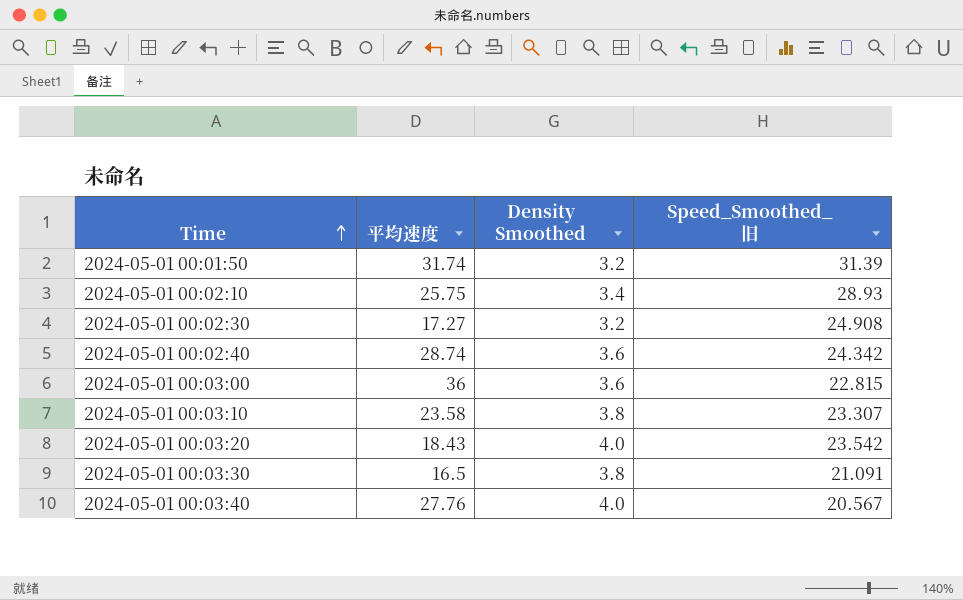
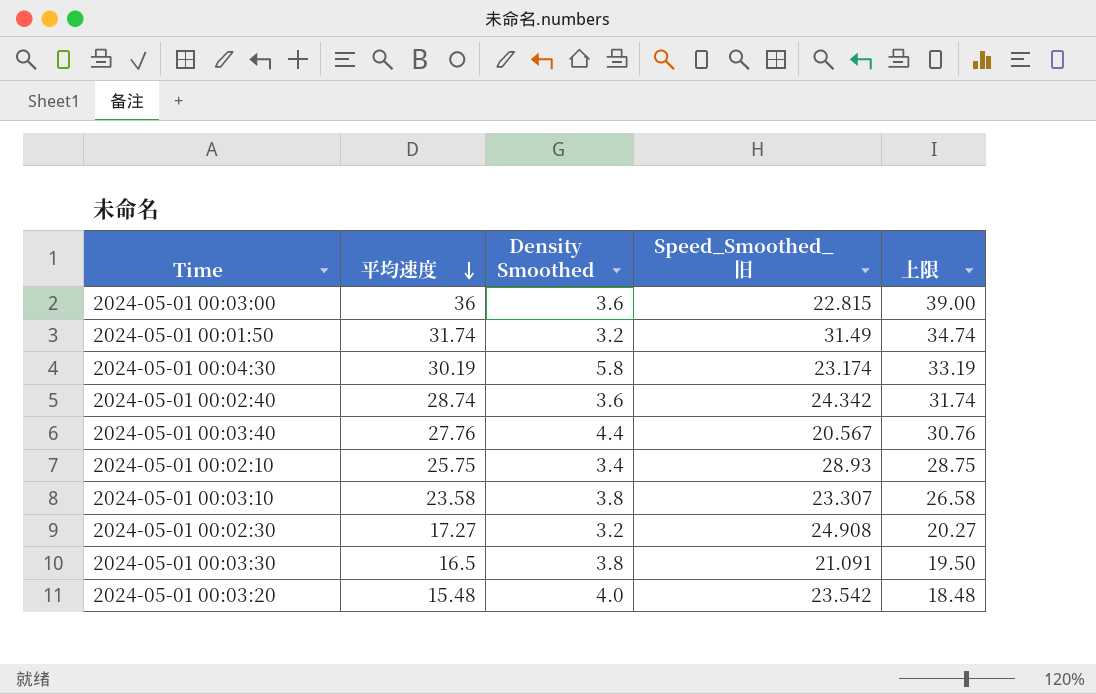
row order: Time ascending -> 平均速度 descending
column 上限 | formula: none -> [平均速度] + 3
2024-05-01 00:01:50 | Speed_Smoothed_旧: 31.39 -> 31.49
row 2024-05-01 00:04:30: none -> 30.19 | 5.8 | 23.174 | 33.19
2024-05-01 00:03:40 | Density Smoothed: 4.0 -> 4.4
2024-05-01 00:03:20 | 平均速度: 18.43 -> 15.48

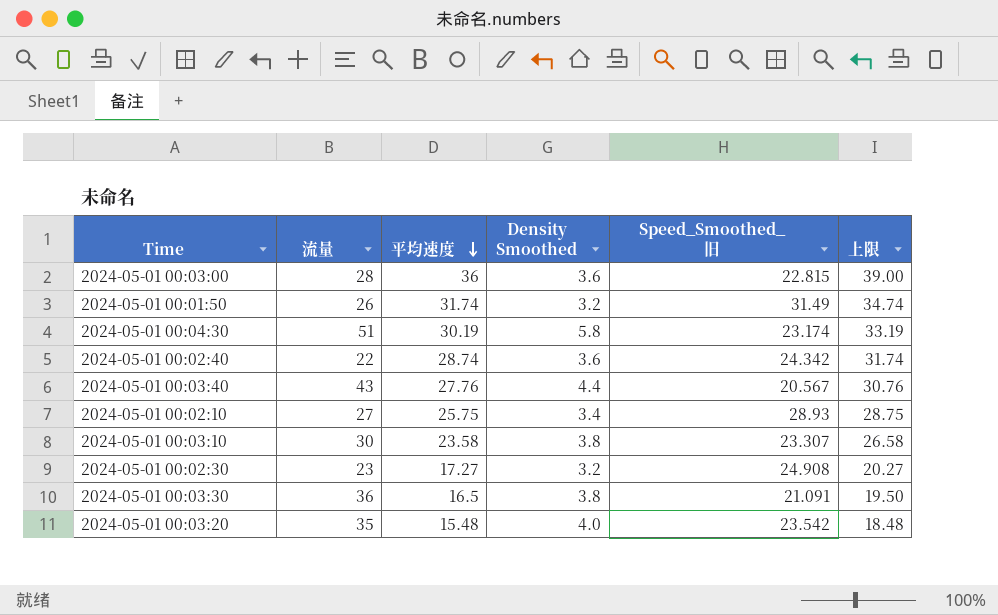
column 流量 | position: none -> 2

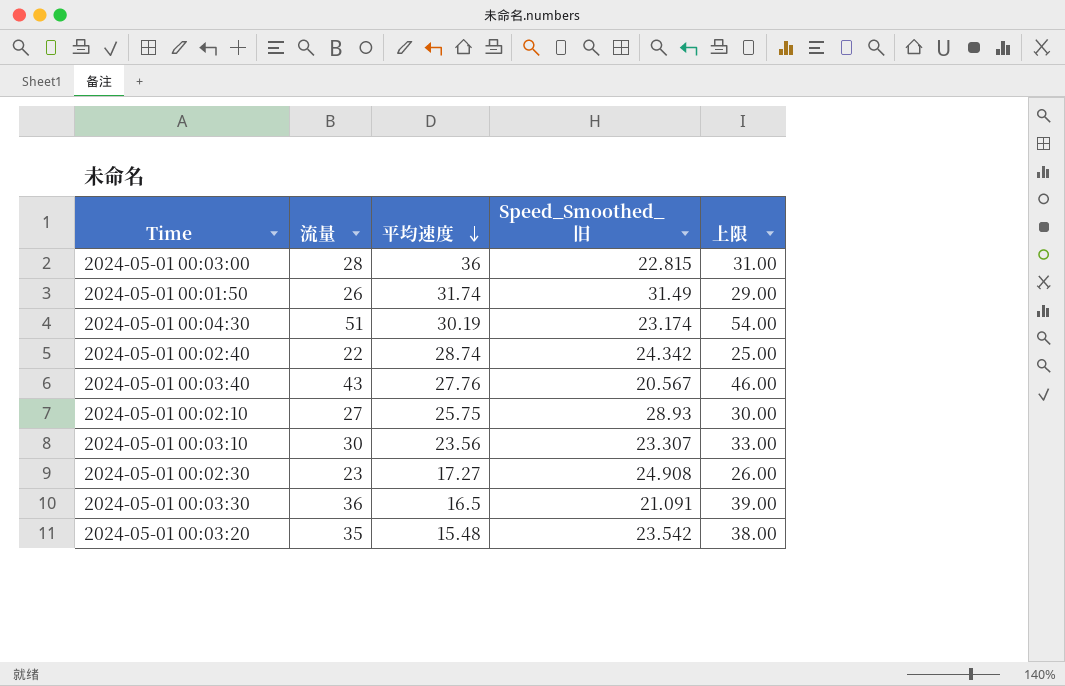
column Density Smoothed | position: 4 -> none
column 上限 | formula: [平均速度] + 3 -> [流量] + 3
2024-05-01 00:03:10 | 平均速度: 23.58 -> 23.56

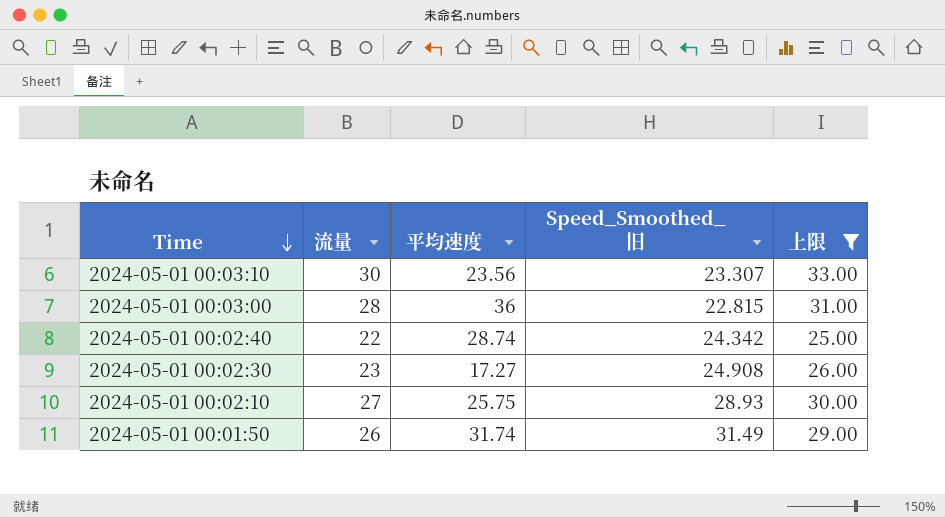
filter: none -> 上限 <= 33.00
row order: 平均速度 descending -> Time descending

